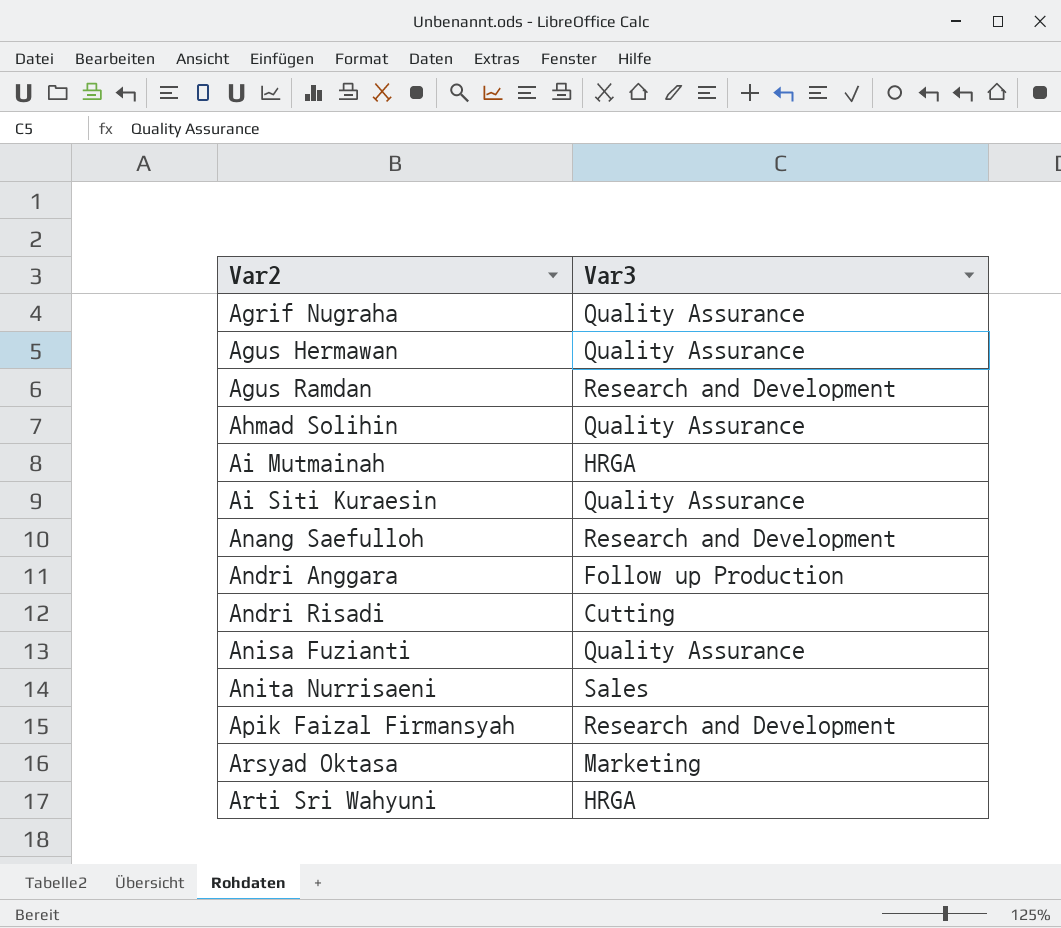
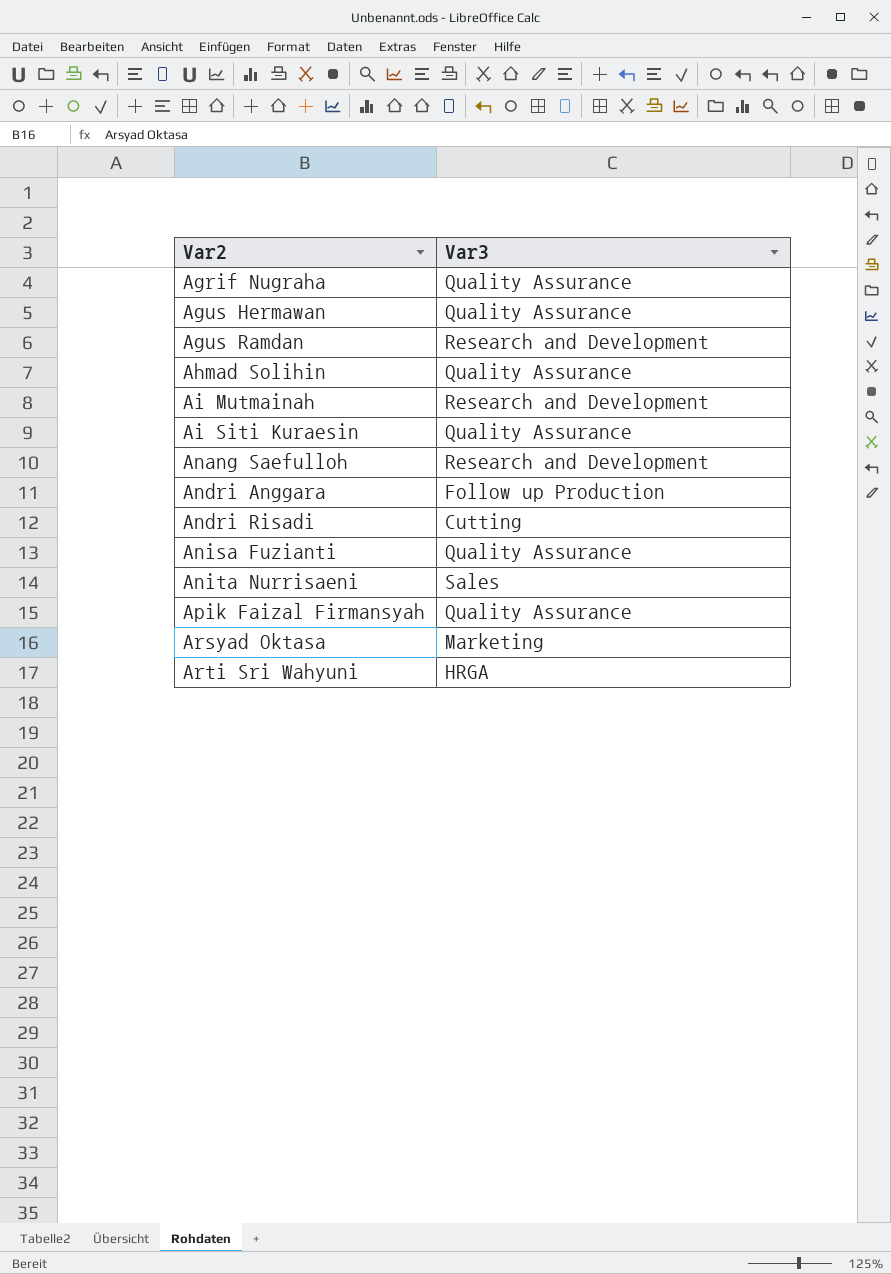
Ai Mutmainah | Var3: HRGA -> Research and Development
Apik Faizal Firmansyah | Var3: Research and Development -> Quality Assurance

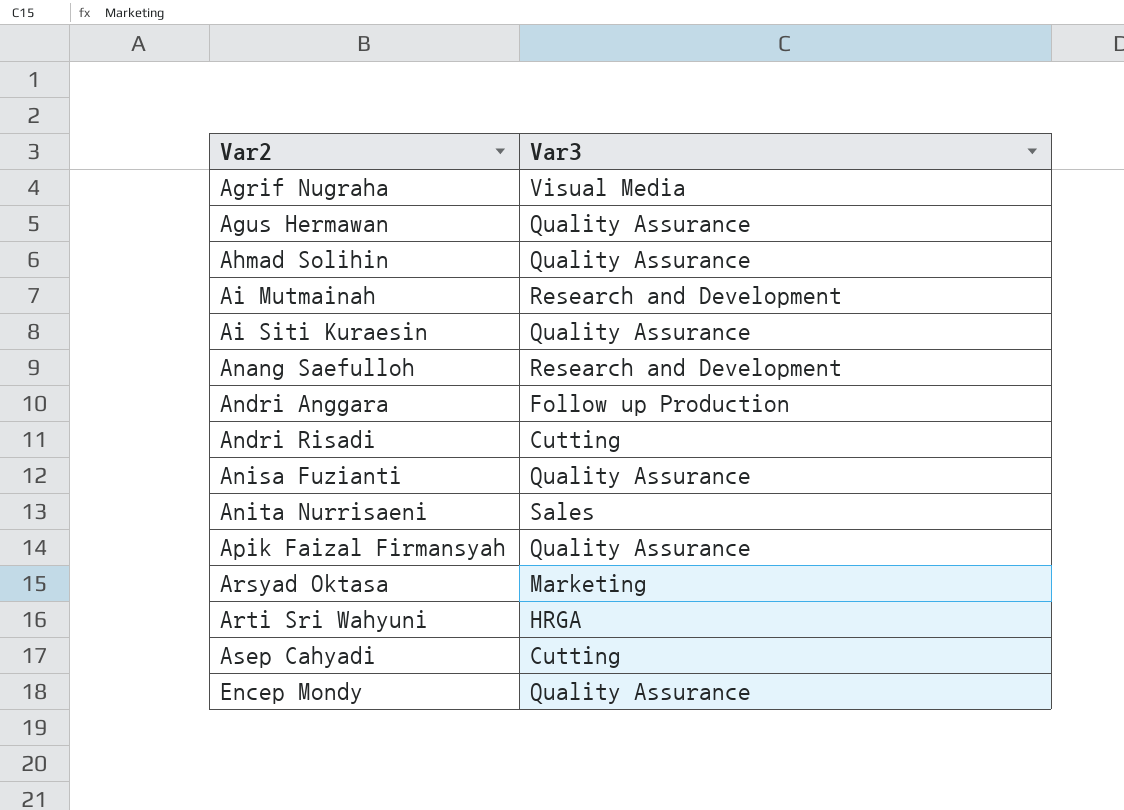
row Agus Ramdan: Research and Development -> none
Agrif Nugraha | Var3: Quality Assurance -> Visual Media
row Asep Cahyadi: none -> Cutting
row Encep Mondy: none -> Quality Assurance

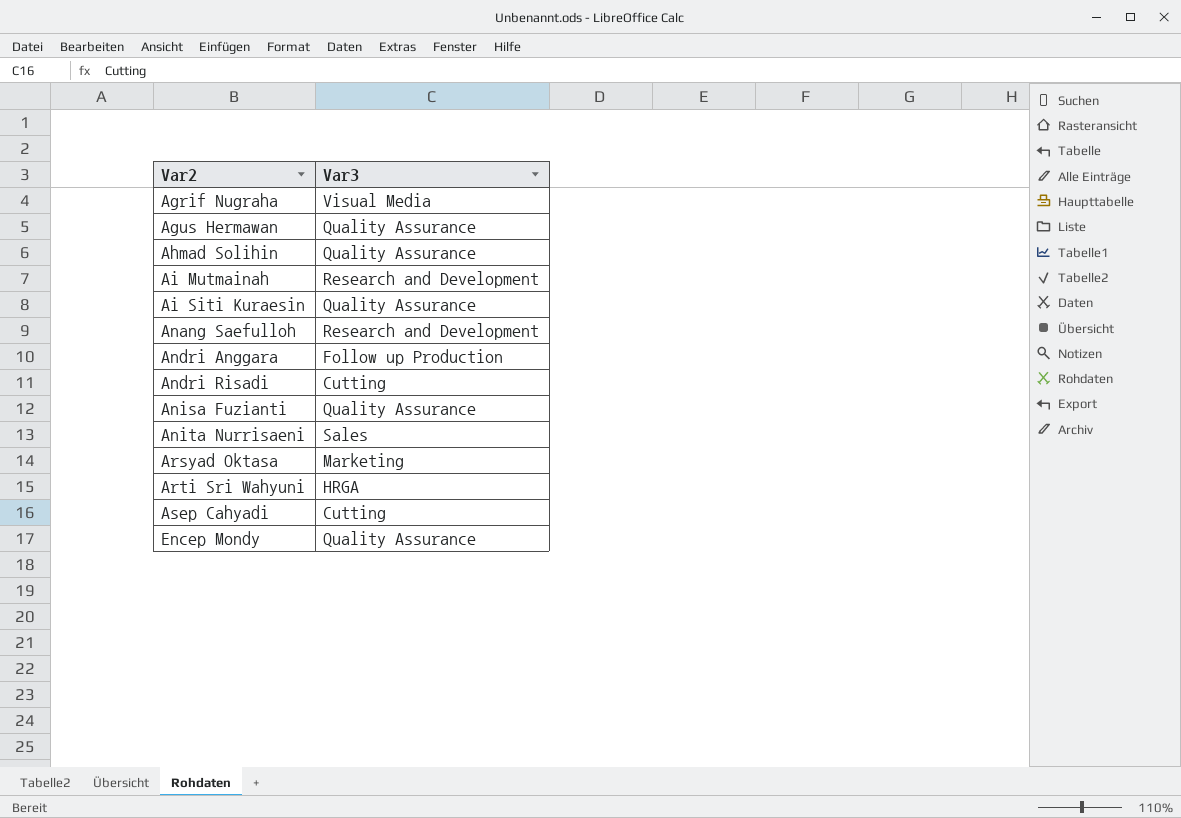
row Apik Faizal Firmansyah: Quality Assurance -> none

